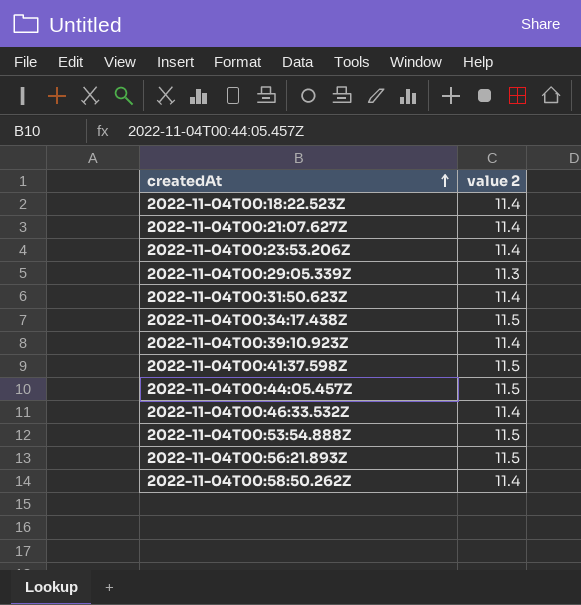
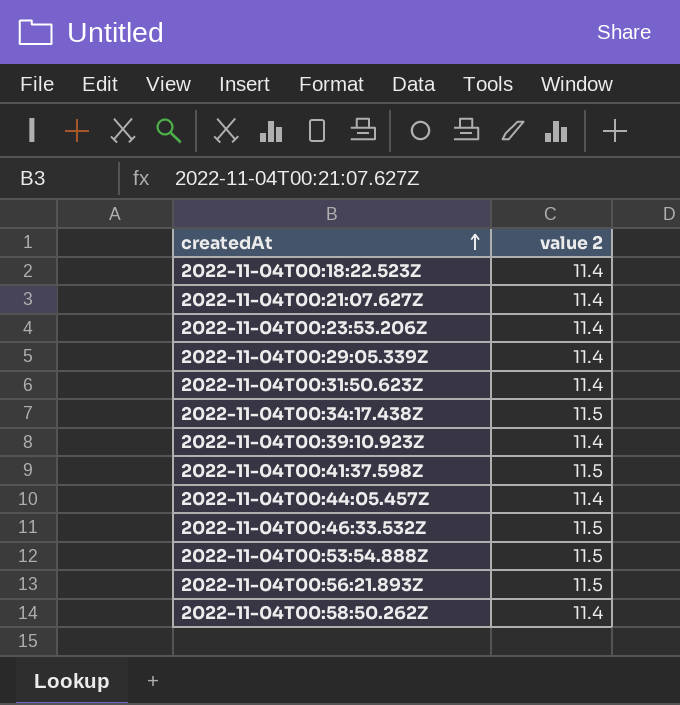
2022-11-04T00:29:05.339Z | value 2: 11.3 -> 11.4
2022-11-04T00:44:05.457Z | value 2: 11.5 -> 11.4
2022-11-04T00:46:33.532Z | value 2: 11.4 -> 11.5

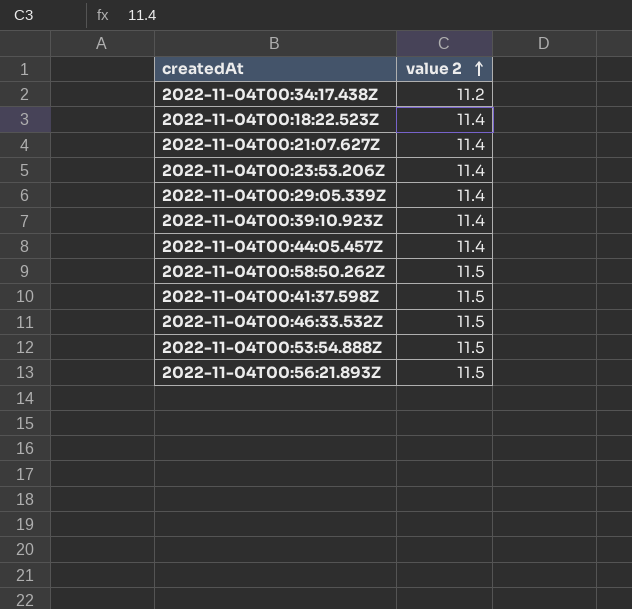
row order: createdAt ascending -> value 2 ascending
row 2022-11-04T00:31:50.623Z: 11.4 -> none
2022-11-04T00:34:17.438Z | value 2: 11.5 -> 11.2
2022-11-04T00:58:50.262Z | value 2: 11.4 -> 11.5

